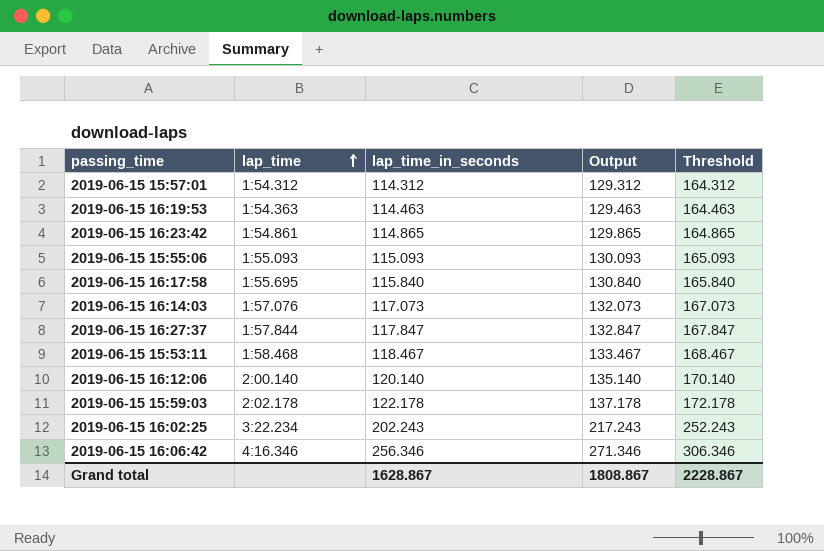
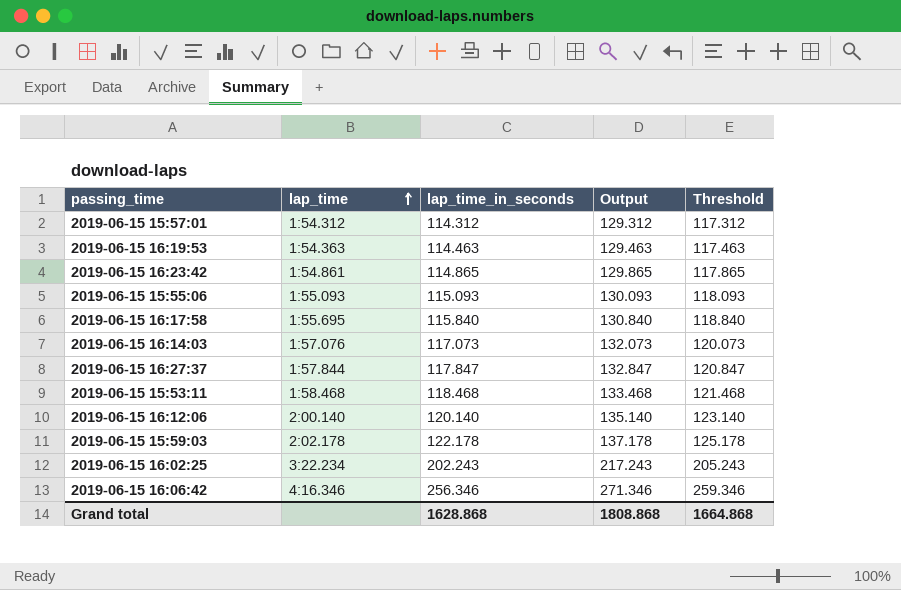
column Threshold | formula: [lap_time_in_seconds] + 50 -> [lap_time_in_seconds] + 3
2019-06-15 15:53:11 | lap_time_in_seconds: 118.467 -> 118.468
2019-06-15 15:53:11 | Output: 133.467 -> 133.468
Grand total | lap_time_in_seconds: 1628.867 -> 1628.868
Grand total | Output: 1808.867 -> 1808.868
Grand total | Threshold: 2228.867 -> 1664.868

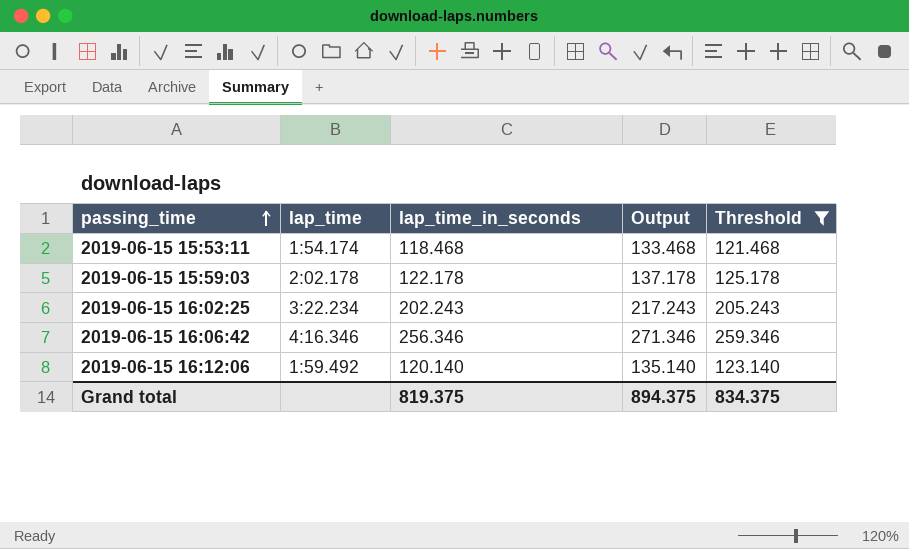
filter: none -> Threshold >= 121.468
row order: lap_time ascending -> passing_time ascending
2019-06-15 15:53:11 | lap_time: 1:58.468 -> 1:54.174
2019-06-15 16:12:06 | lap_time: 2:00.140 -> 1:59.492
Grand total | lap_time_in_seconds: 1628.868 -> 819.375
Grand total | Output: 1808.868 -> 894.375
Grand total | Threshold: 1664.868 -> 834.375

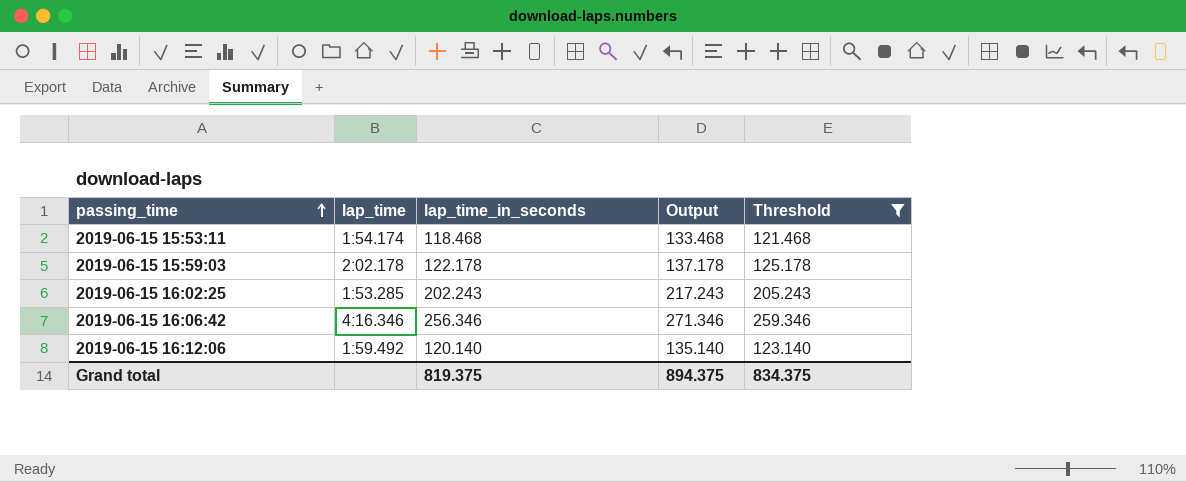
2019-06-15 16:02:25 | lap_time: 3:22.234 -> 1:53.285

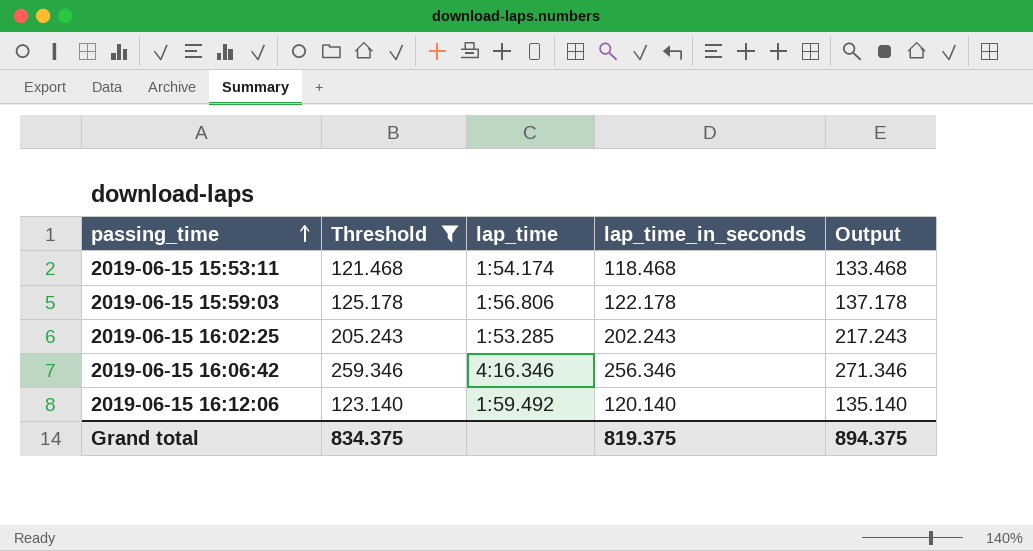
column Threshold | position: 5 -> 2
2019-06-15 15:59:03 | lap_time: 2:02.178 -> 1:56.806

